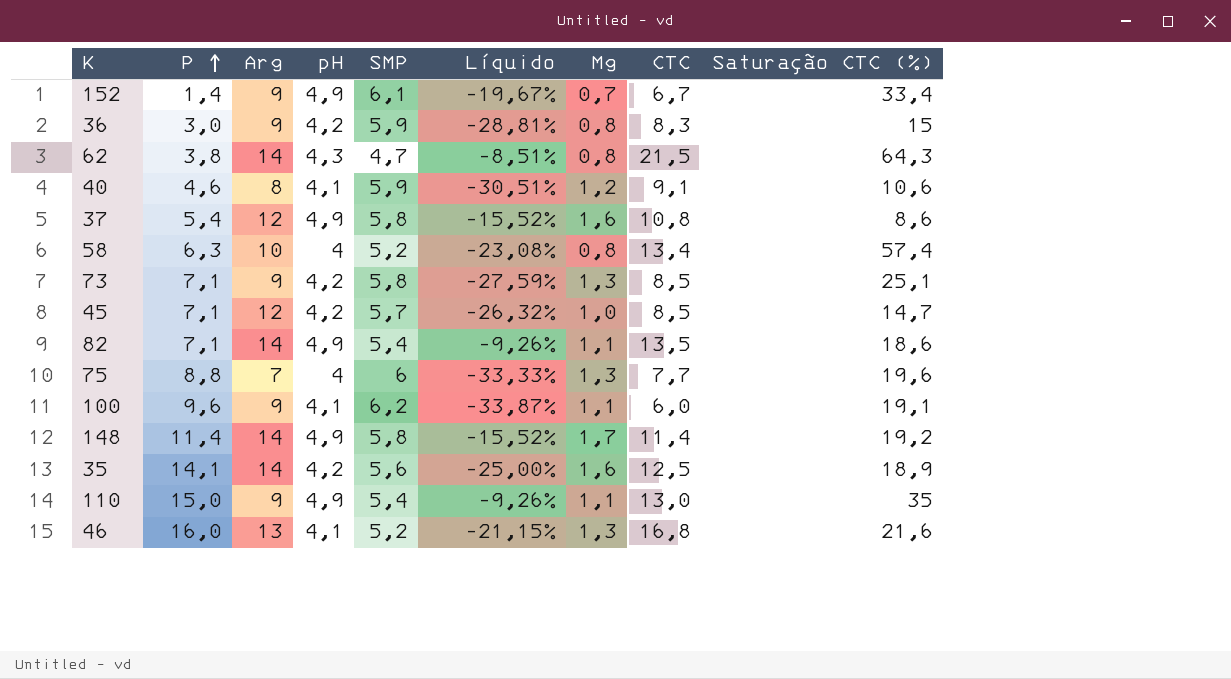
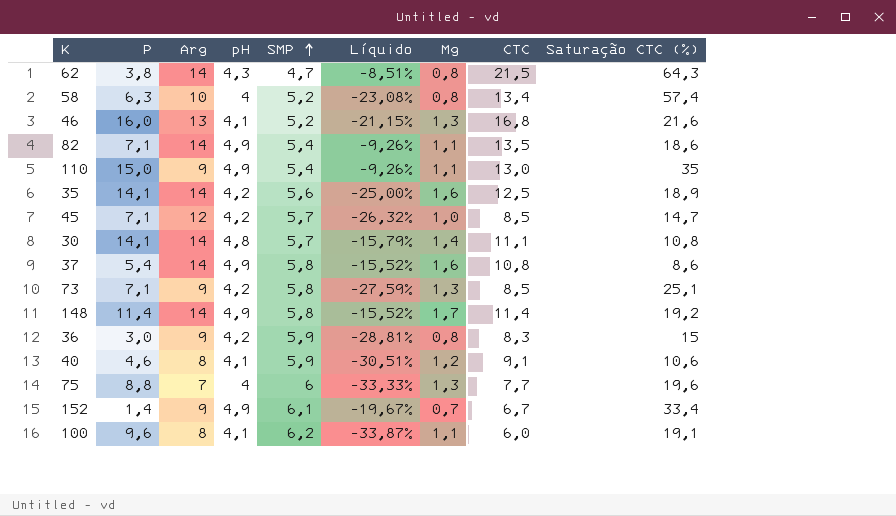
row order: P ascending -> SMP ascending
row 30: none -> 14,1 | 14 | 4,8 | 5,7 | -15,79% | 1,4 | 11,1 | 10,8
37 | Arg: 12 -> 14
100 | Arg: 9 -> 8

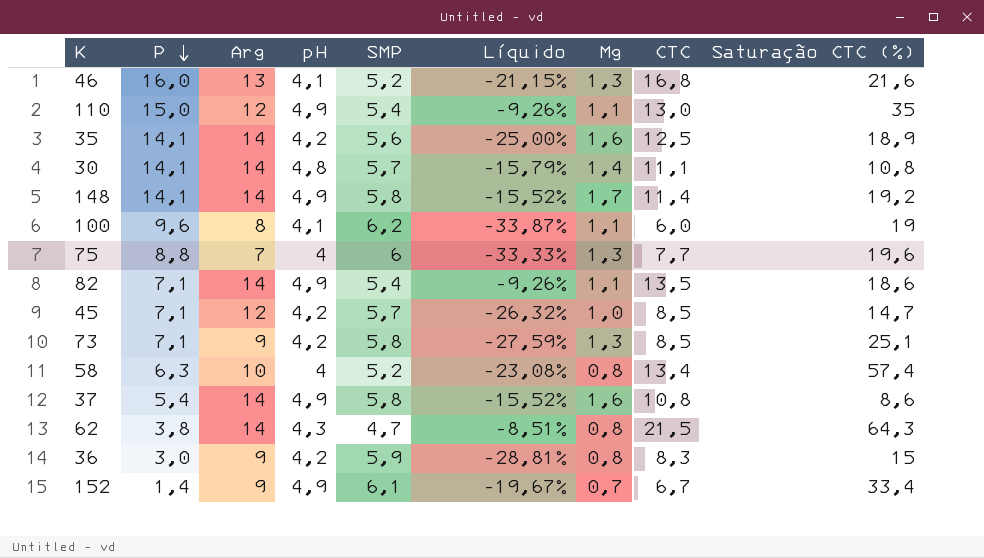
row order: SMP ascending -> P descending
row 40: 4,6 | 8 | 4,1 | 5,9 | -30,51% | 1,2 | 9,1 | 10,6 -> none
110 | Arg: 9 -> 12
148 | P: 11,4 -> 14,1
100 | Saturação CTC (%): 19,1 -> 19

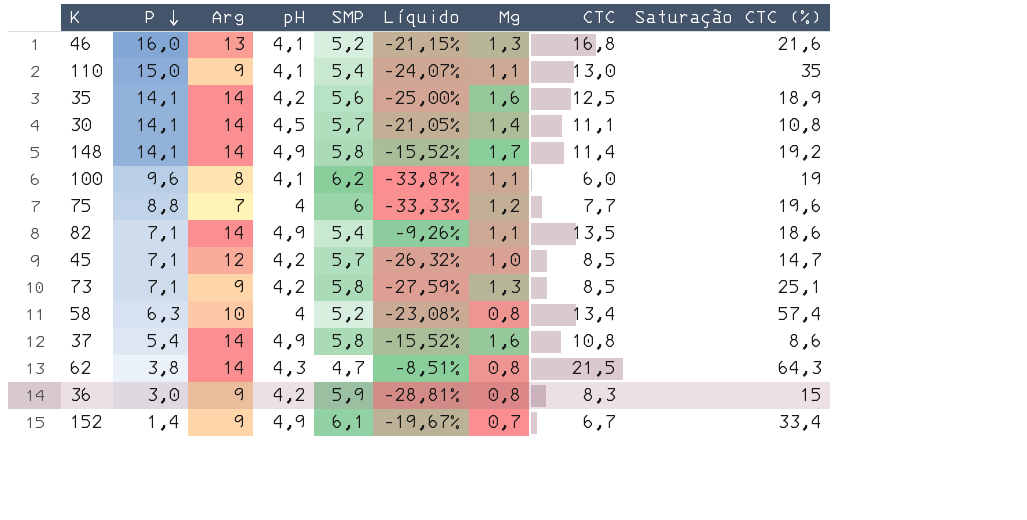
110 | Arg: 12 -> 9
110 | pH: 4,9 -> 4,1
110 | Líquido: -9,26% -> -24,07%
30 | pH: 4,8 -> 4,5
30 | Líquido: -15,79% -> -21,05%
75 | Mg: 1,3 -> 1,2

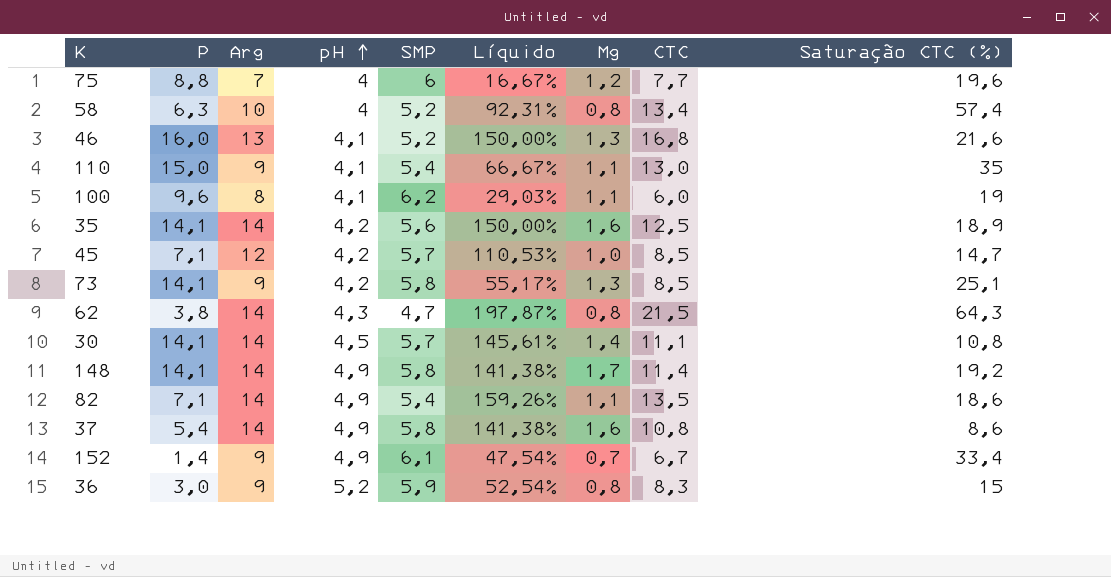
row order: P descending -> pH ascending
column Líquido | formula: ([pH] - [SMP]) / [SMP] -> ([Arg] - [SMP]) / [SMP]
73 | P: 7,1 -> 14,1
36 | pH: 4,2 -> 5,2

